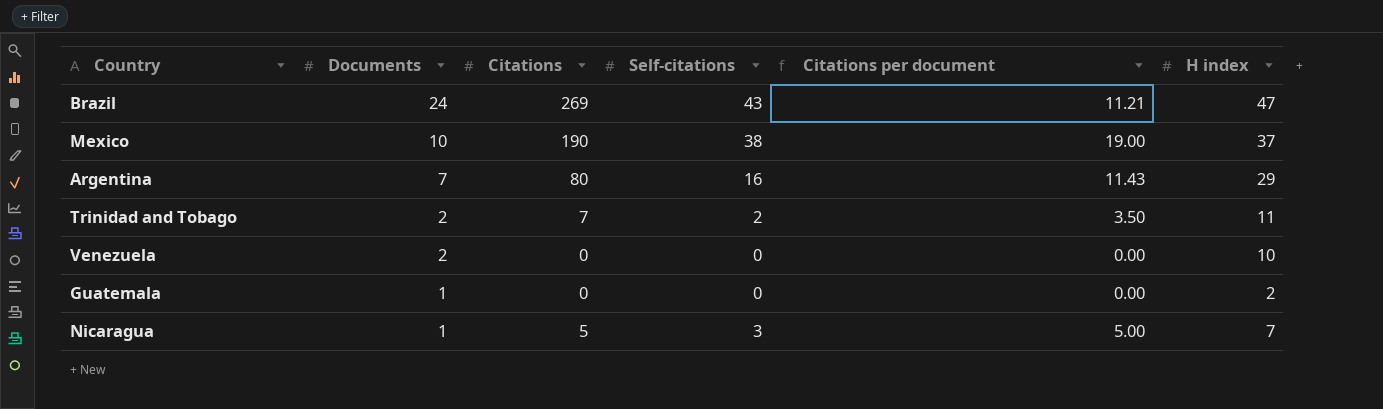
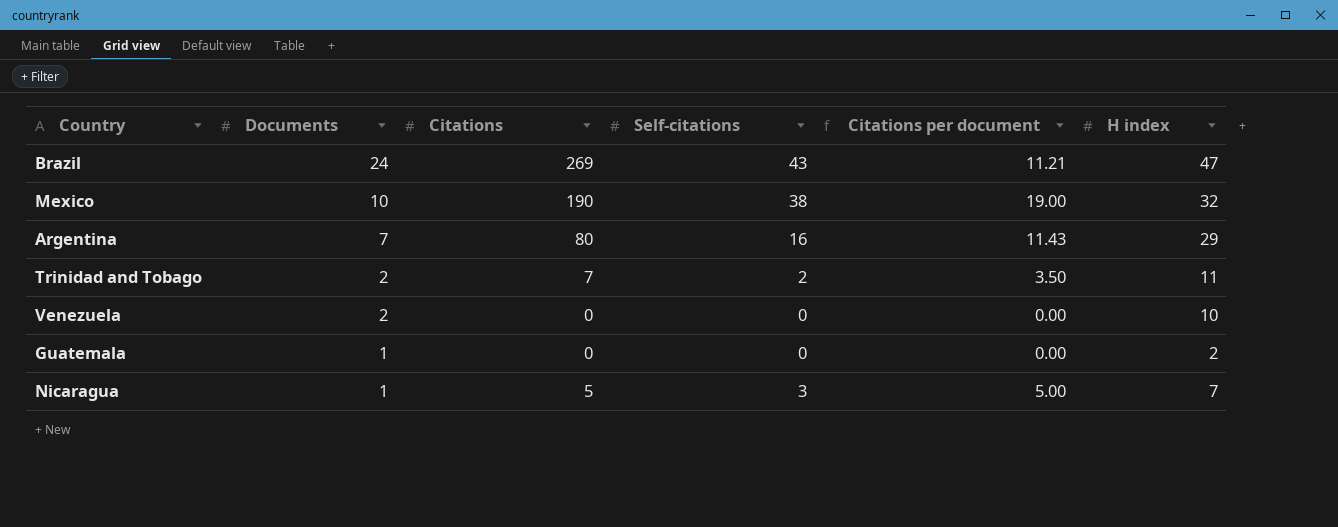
Mexico | H index: 37 -> 32

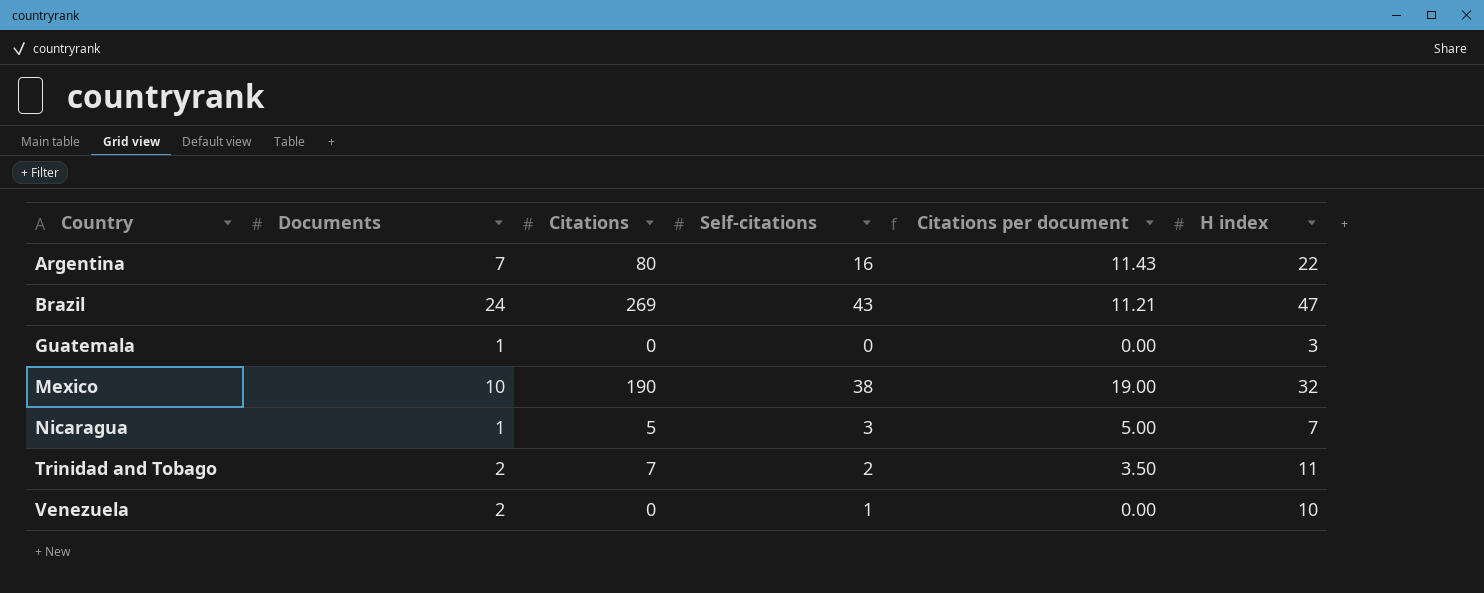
row order: Documents descending -> Country ascending
Argentina | H index: 29 -> 22
Guatemala | H index: 2 -> 3
Venezuela | Self-citations: 0 -> 1

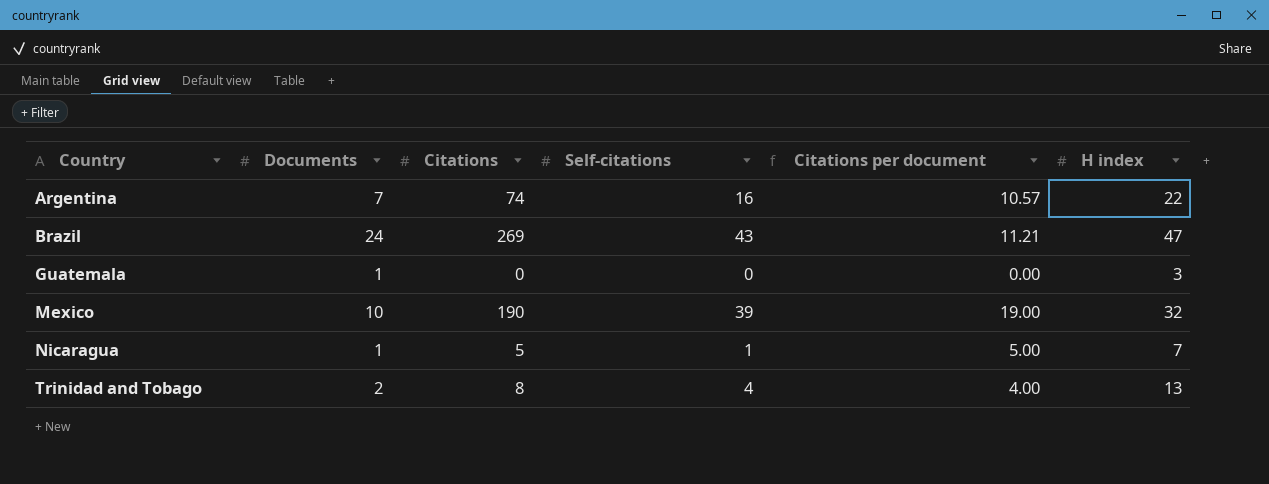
row Venezuela: 2 | 0 | 1 | 0.00 | 10 -> none
Argentina | Citations: 80 -> 74
Argentina | Citations per document: 11.43 -> 10.57
Mexico | Self-citations: 38 -> 39
Nicaragua | Self-citations: 3 -> 1
Trinidad and Tobago | Citations: 7 -> 8
Trinidad and Tobago | Self-citations: 2 -> 4
Trinidad and Tobago | Citations per document: 3.50 -> 4.00
Trinidad and Tobago | H index: 11 -> 13

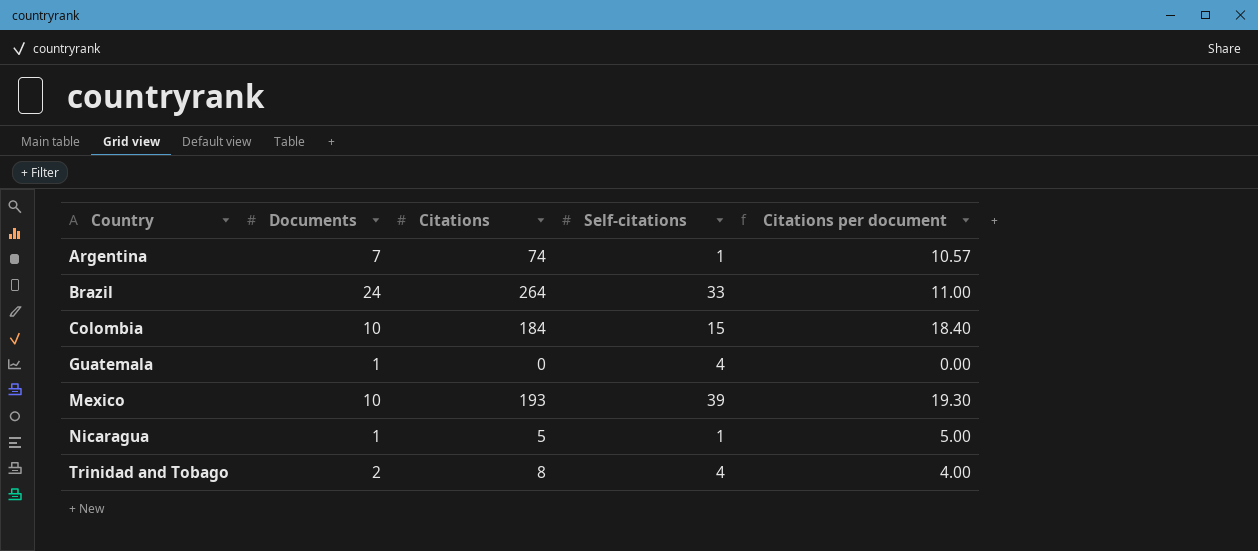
column H index | position: 6 -> none
Argentina | Self-citations: 16 -> 1
Brazil | Citations: 269 -> 264
Brazil | Self-citations: 43 -> 33
Brazil | Citations per document: 11.21 -> 11.00
row Colombia: none -> 10 | 184 | 15 | 18.40
Guatemala | Self-citations: 0 -> 4
Mexico | Citations: 190 -> 193
Mexico | Citations per document: 19.00 -> 19.30

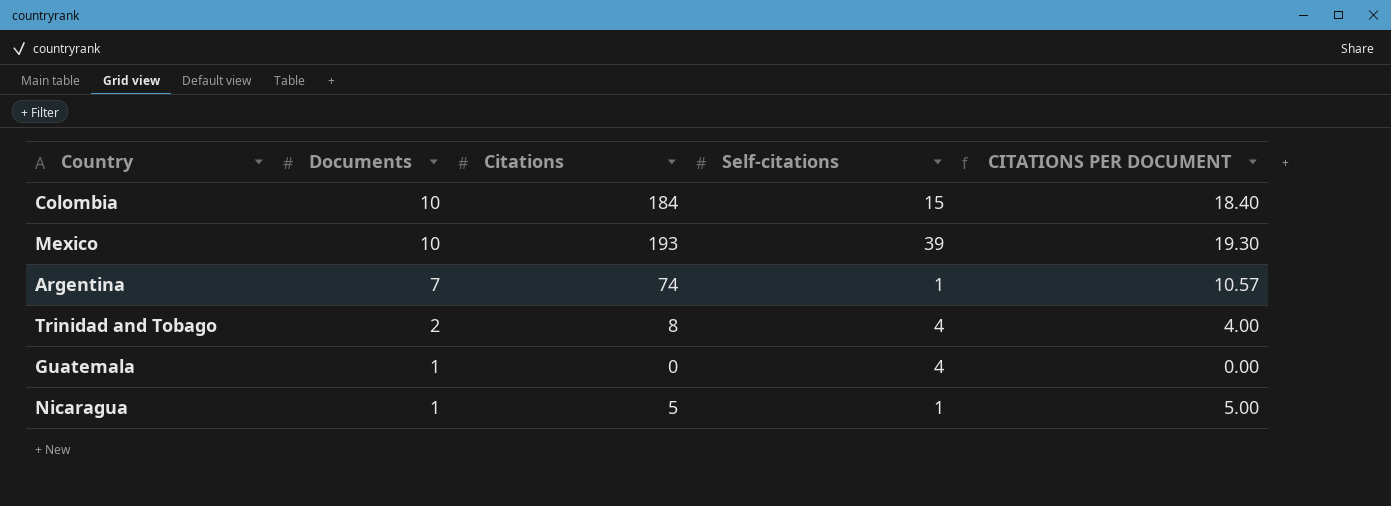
row order: Country ascending -> Documents descending
column name: Citations per document -> CITATIONS PER DOCUMENT
row Brazil: 24 | 264 | 33 | 11.00 -> none

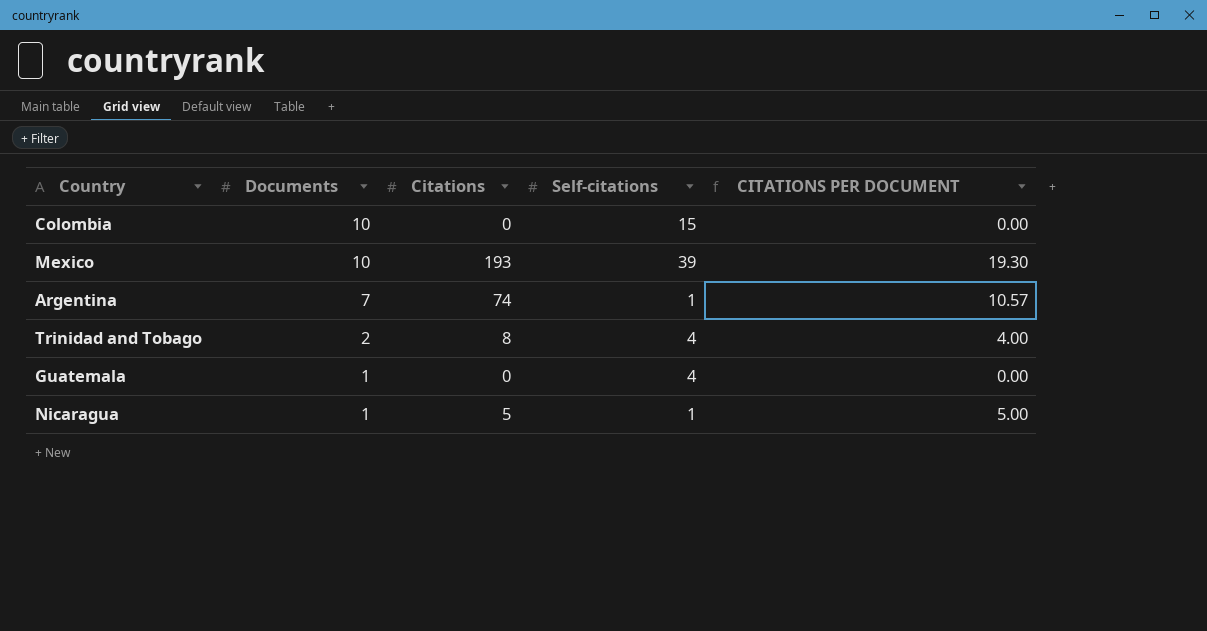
Colombia | Citations: 184 -> 0
Colombia | CITATIONS PER DOCUMENT: 18.40 -> 0.00

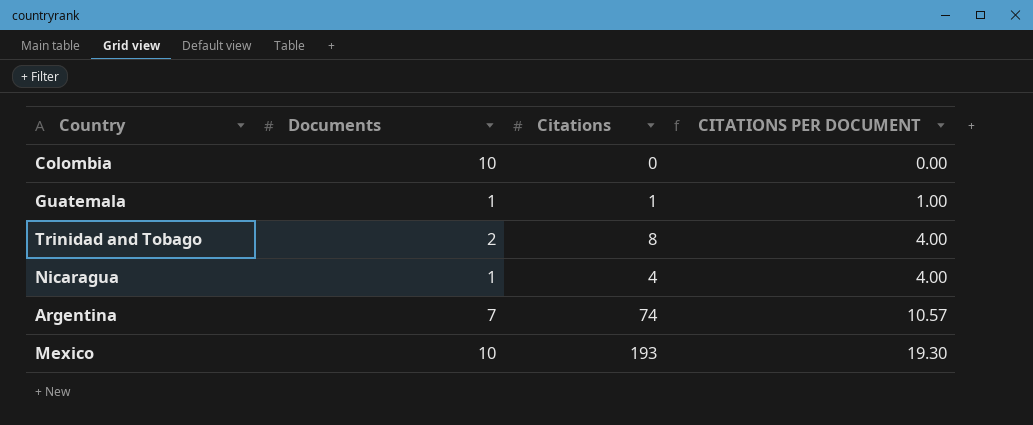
row order: Documents descending -> CITATIONS PER DOCUMENT ascending
column Self-citations | position: 4 -> none
Guatemala | Citations: 0 -> 1
Guatemala | CITATIONS PER DOCUMENT: 0.00 -> 1.00
Nicaragua | Citations: 5 -> 4
Nicaragua | CITATIONS PER DOCUMENT: 5.00 -> 4.00

